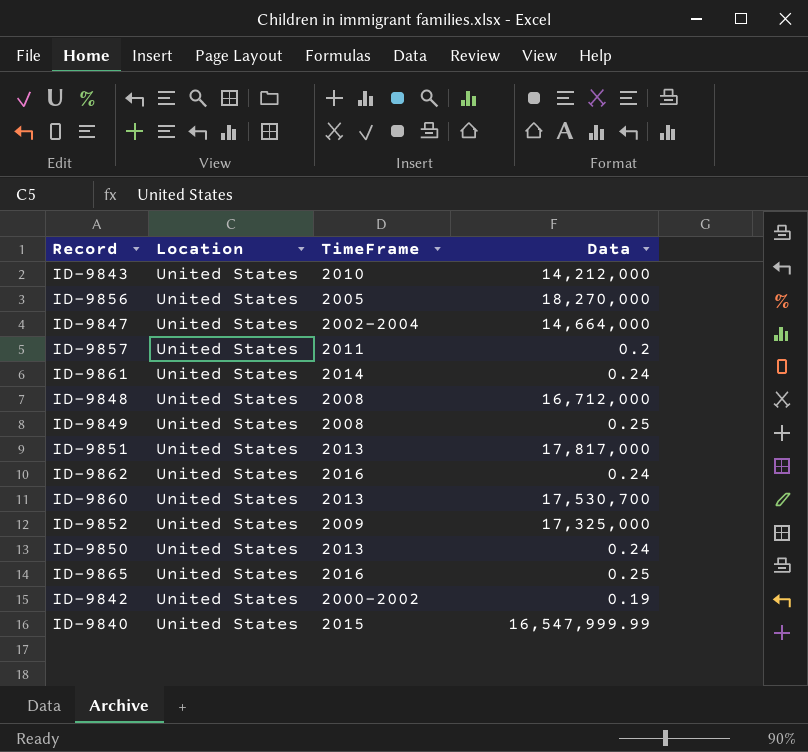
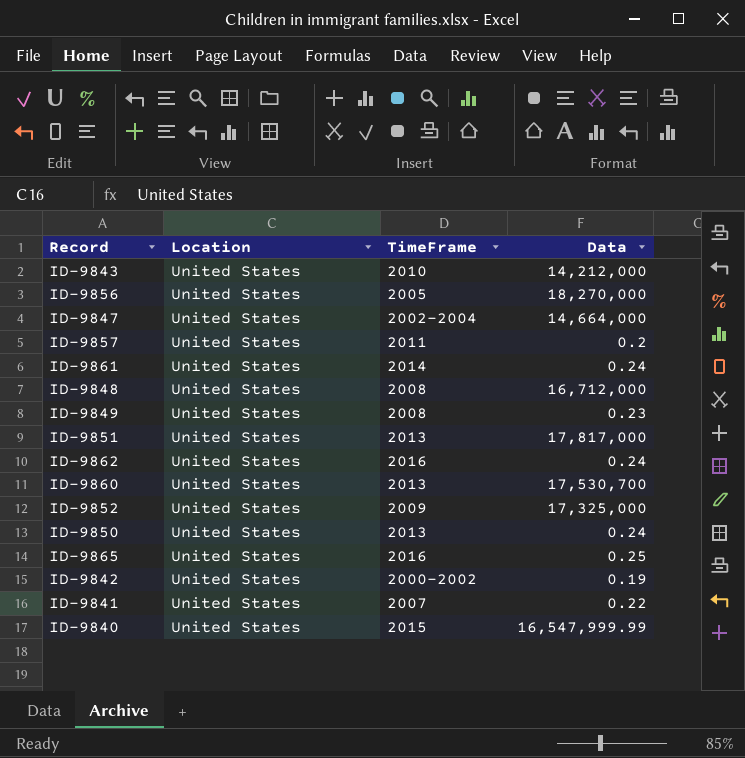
ID-9849 | Data: 0.25 -> 0.23
row ID-9841: none -> United States | 2007 | 0.22

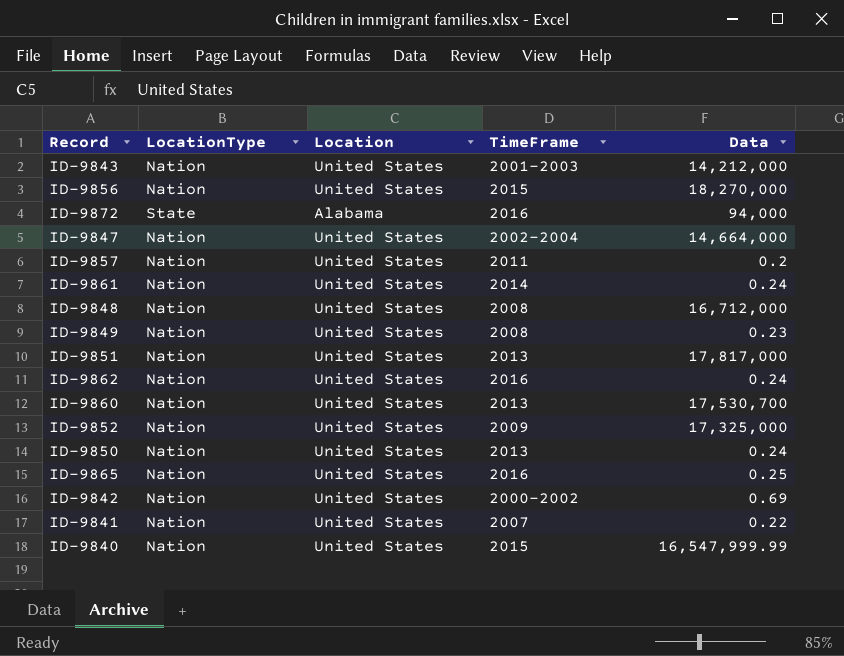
column LocationType | position: none -> 2
ID-9843 | TimeFrame: 2010 -> 2001-2003
ID-9856 | TimeFrame: 2005 -> 2015
row ID-9872: none -> State | Alabama | 2016 | 94,000
ID-9842 | Data: 0.19 -> 0.69

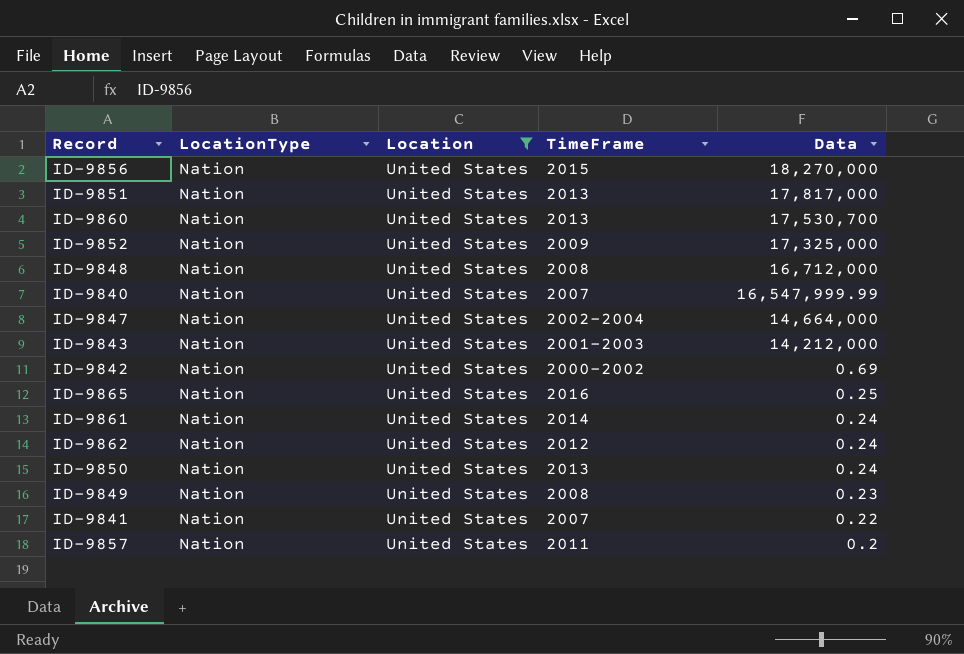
filter: none -> Location = United States
row order: none -> Data descending
ID-9840 | TimeFrame: 2015 -> 2007
ID-9862 | TimeFrame: 2016 -> 2012

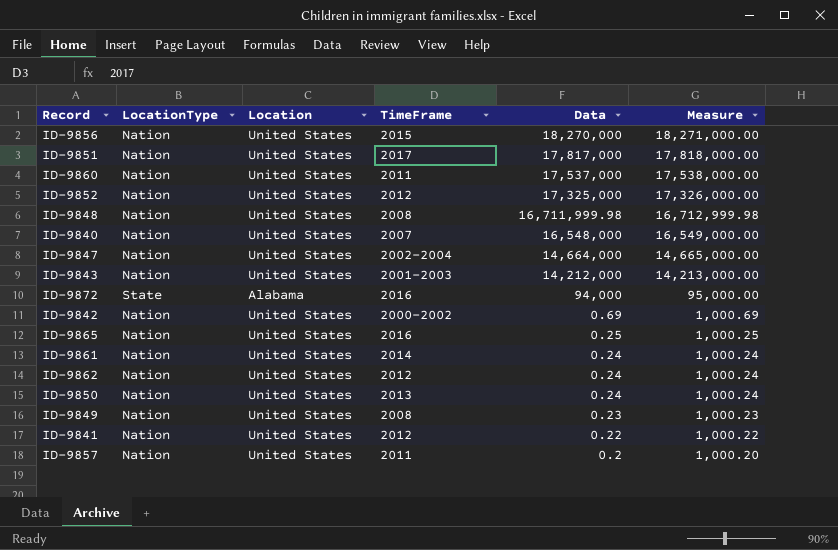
filter: Location = United States -> none
column Measure | formula: none -> [Data] + 1000
ID-9851 | TimeFrame: 2013 -> 2017
ID-9860 | TimeFrame: 2013 -> 2011
ID-9860 | Data: 17,530,700 -> 17,537,000
ID-9852 | TimeFrame: 2009 -> 2012
ID-9848 | Data: 16,712,000 -> 16,711,999.98
ID-9840 | Data: 16,547,999.99 -> 16,548,000
ID-9841 | TimeFrame: 2007 -> 2012

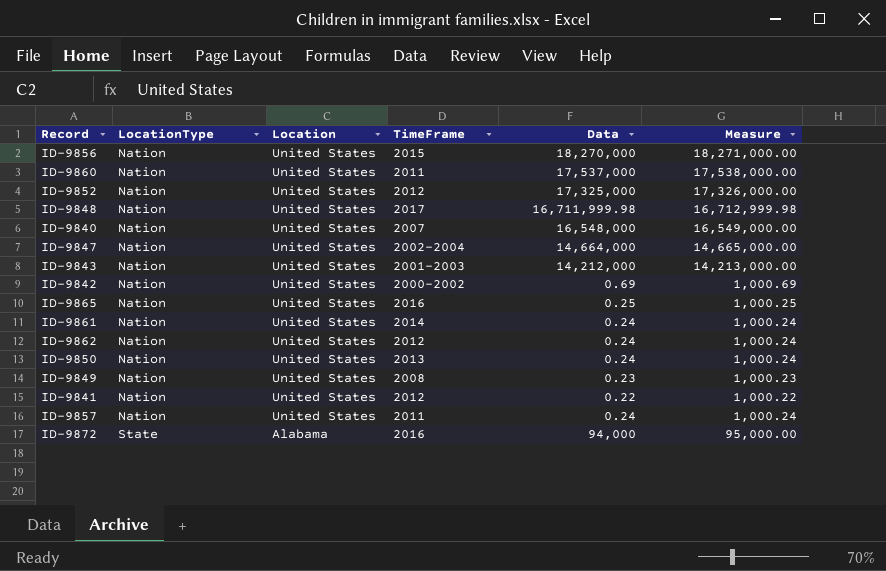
row order: Data descending -> LocationType ascending
row ID-9851: Nation | United States | 2017 | 17,817,000 | 17,818,000.00 -> none
ID-9848 | TimeFrame: 2008 -> 2017
ID-9857 | Data: 0.2 -> 0.24
ID-9857 | Measure: 1,000.20 -> 1,000.24

